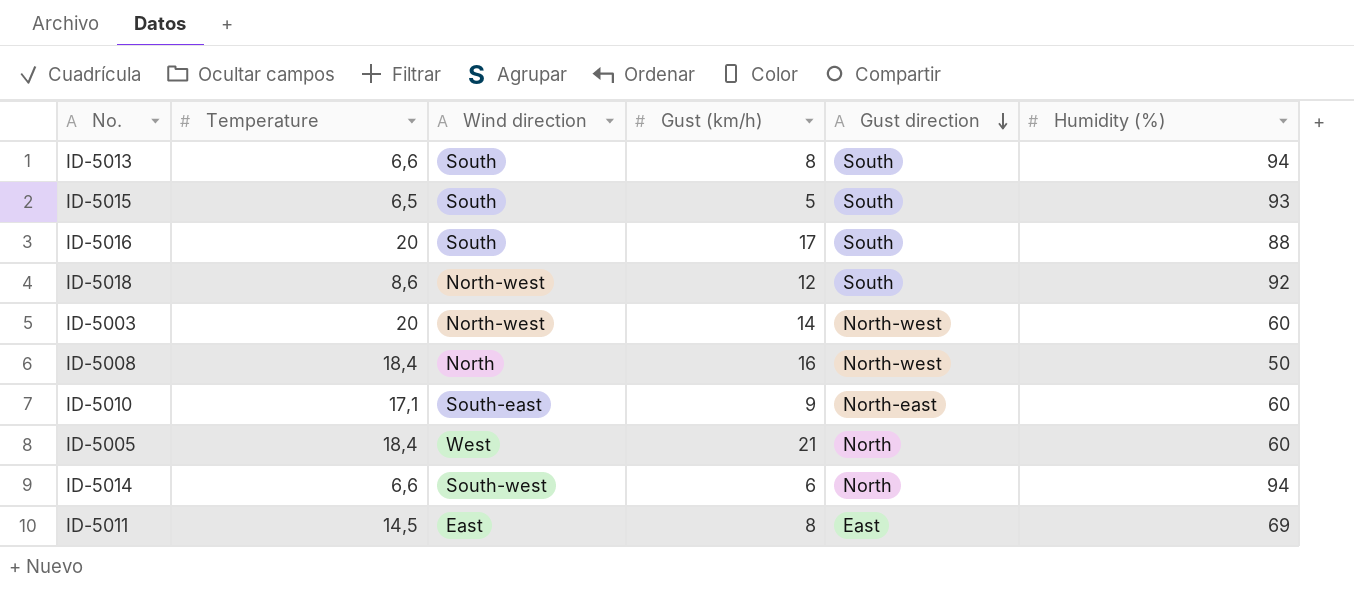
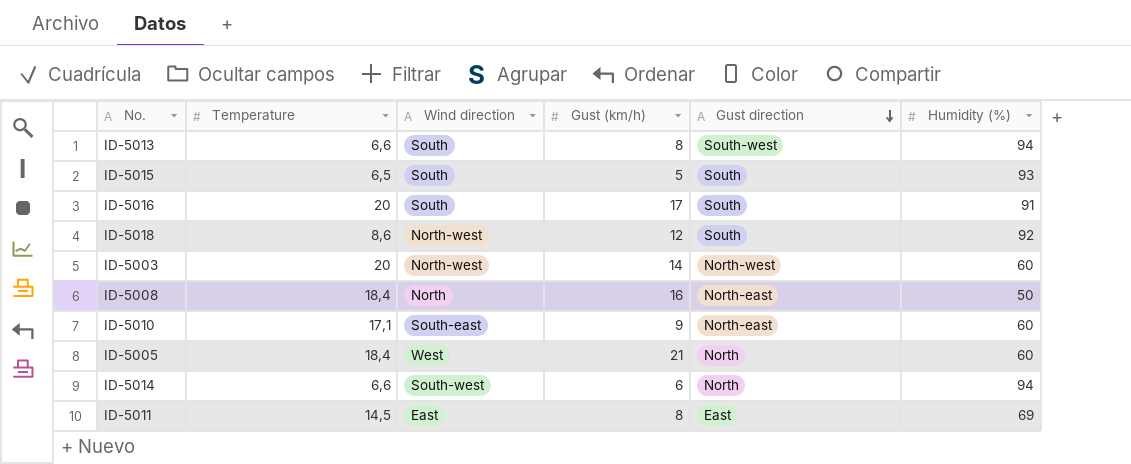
ID-5013 | Gust direction: South -> South-west
ID-5016 | Humidity (%): 88 -> 91
ID-5008 | Gust direction: North-west -> North-east

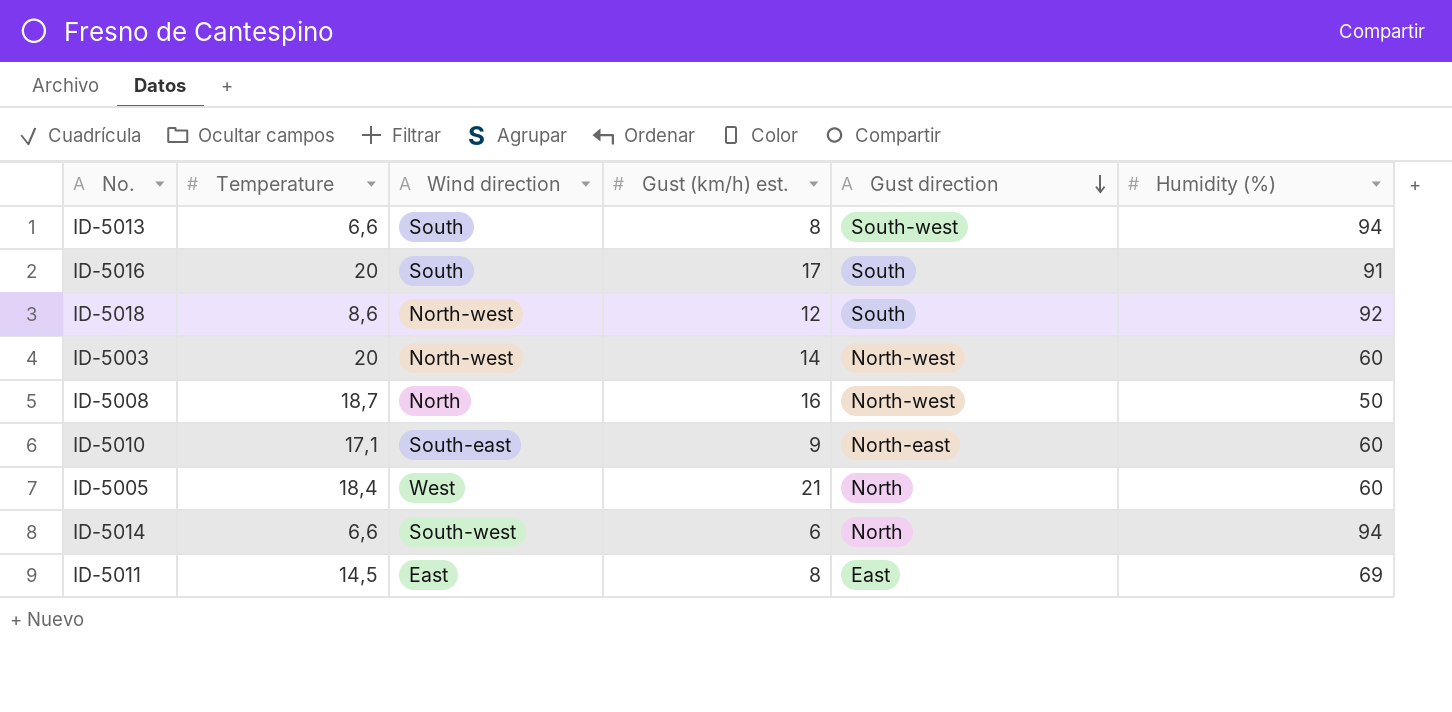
column name: Gust (km/h) -> Gust (km/h) est.
row ID-5015: 6,5 | South | 5 | South | 93 -> none
ID-5008 | Temperature: 18,4 -> 18,7
ID-5008 | Gust direction: North-east -> North-west

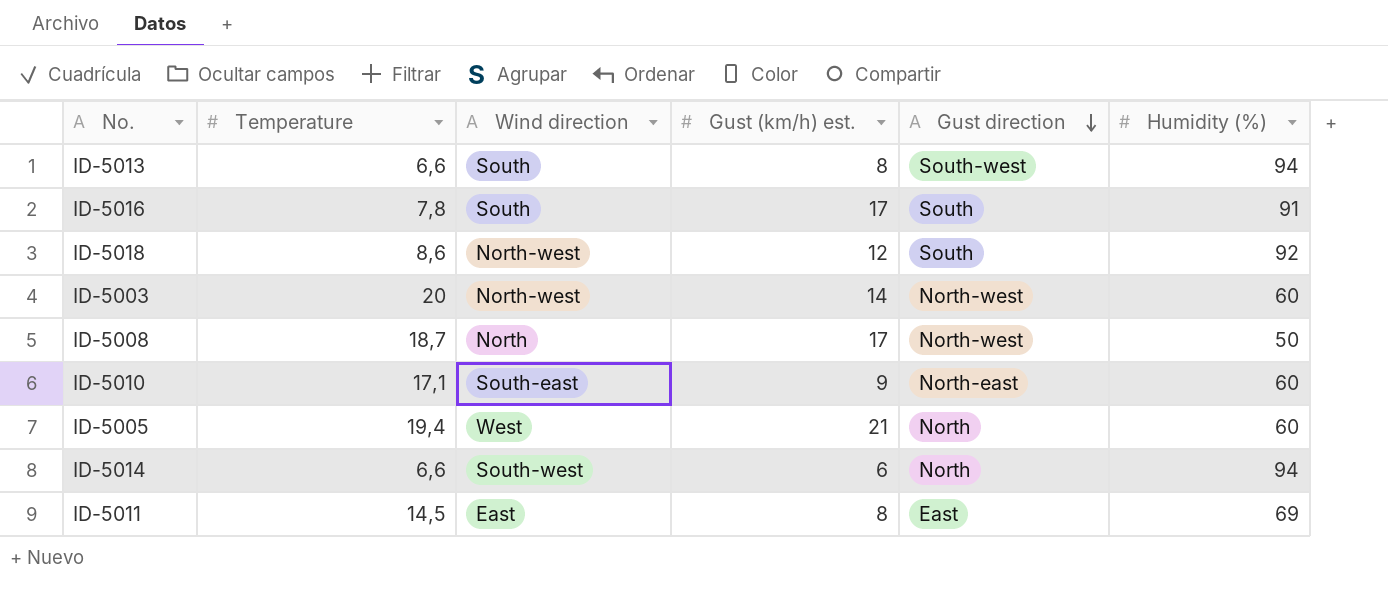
ID-5016 | Temperature: 20 -> 7,8
ID-5008 | Gust (km/h) est.: 16 -> 17
ID-5005 | Temperature: 18,4 -> 19,4

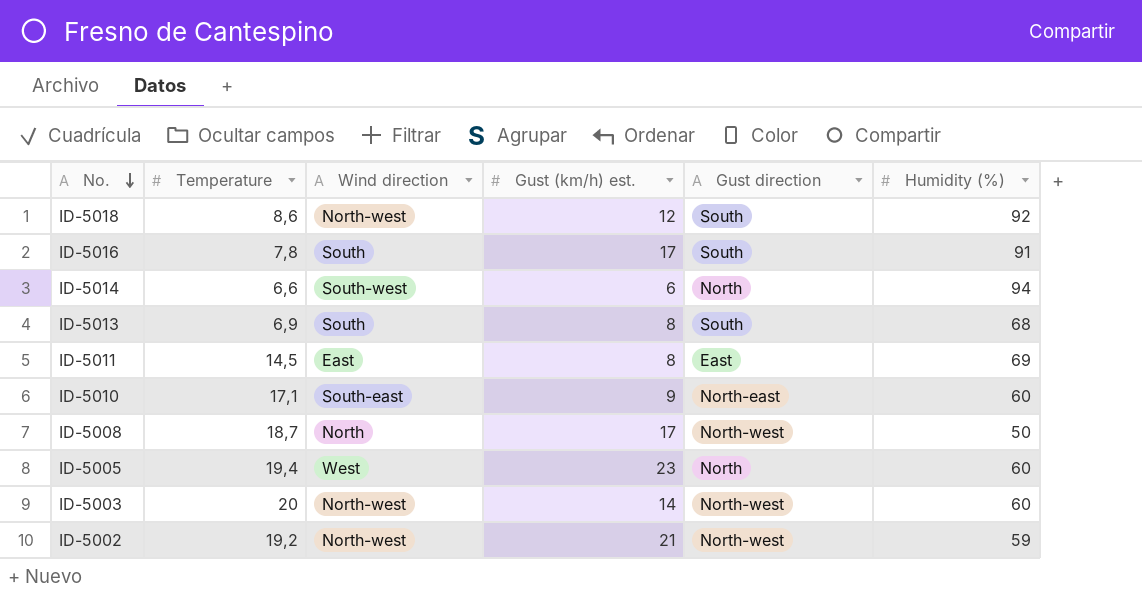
row order: Gust direction descending -> No. descending
ID-5013 | Temperature: 6,6 -> 6,9
ID-5013 | Gust direction: South-west -> South
ID-5013 | Humidity (%): 94 -> 68
ID-5005 | Gust (km/h) est.: 21 -> 23
row ID-5002: none -> 19,2 | North-west | 21 | North-west | 59

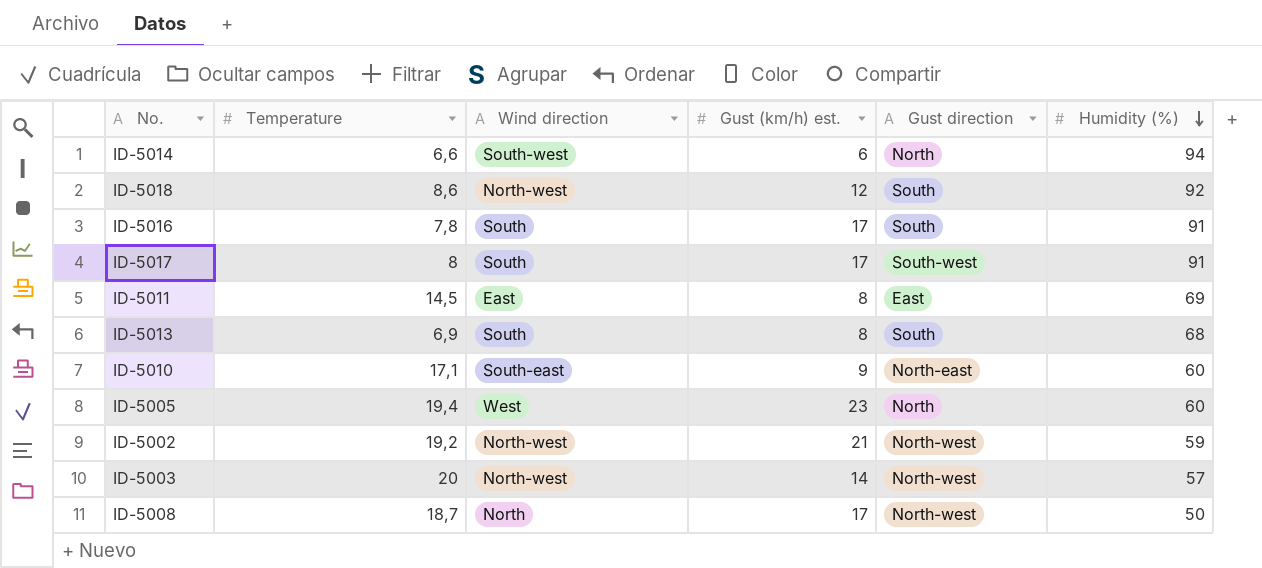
row order: No. descending -> Humidity (%) descending
row ID-5017: none -> 8 | South | 17 | South-west | 91
ID-5003 | Humidity (%): 60 -> 57

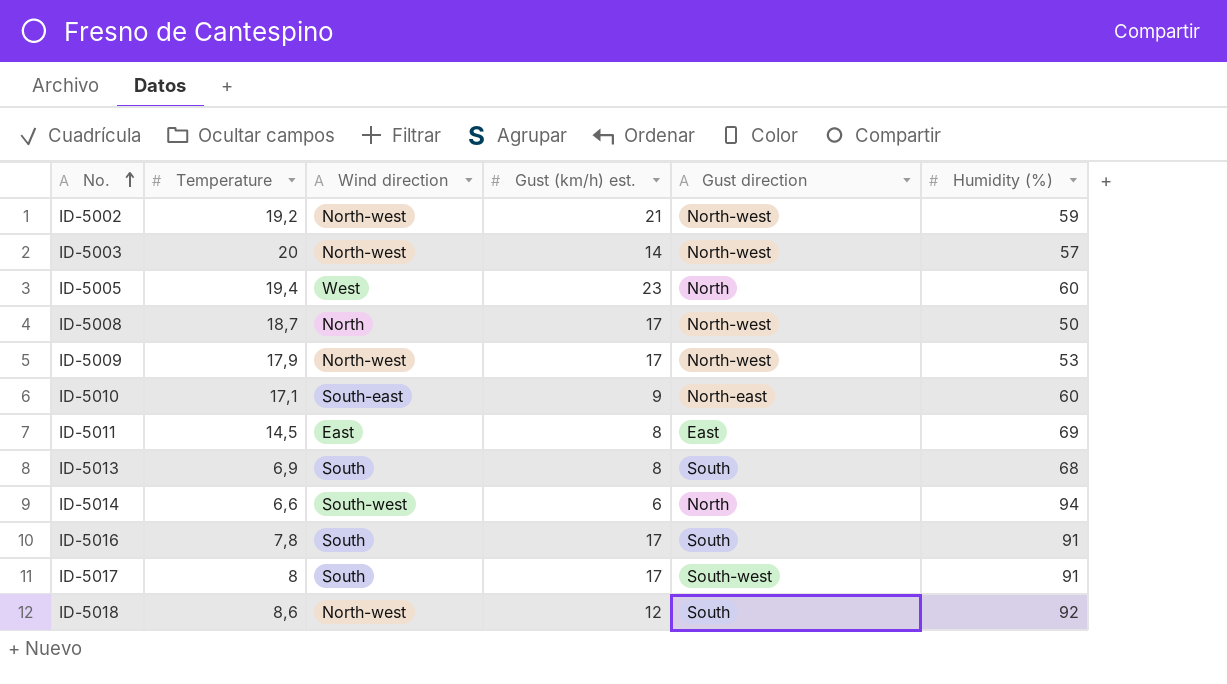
row order: Humidity (%) descending -> No. ascending
row ID-5009: none -> 17,9 | North-west | 17 | North-west | 53

